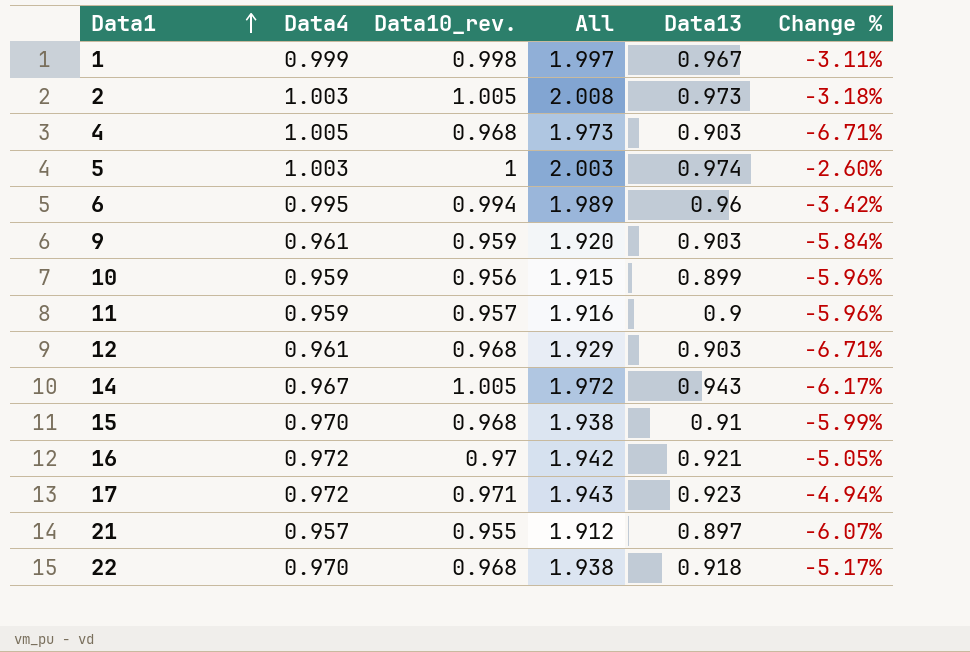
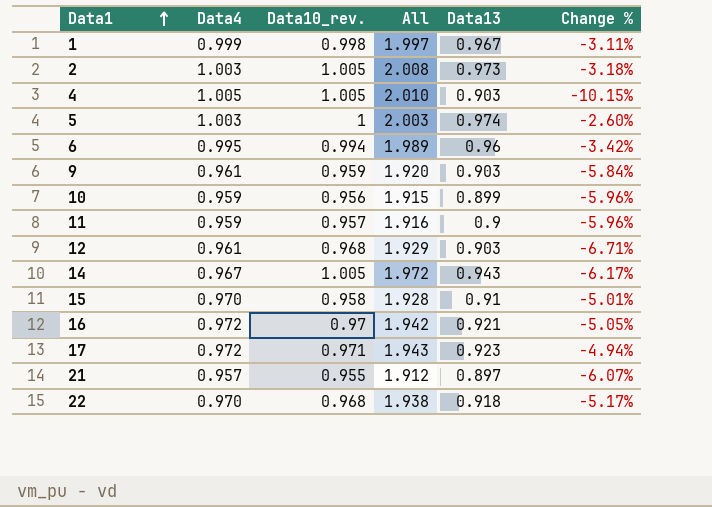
4 | Data10_rev.: 0.968 -> 1.005
4 | All: 1.973 -> 2.010
4 | Change %: -6.71% -> -10.15%
15 | Data10_rev.: 0.968 -> 0.958
15 | All: 1.938 -> 1.928
15 | Change %: -5.99% -> -5.01%

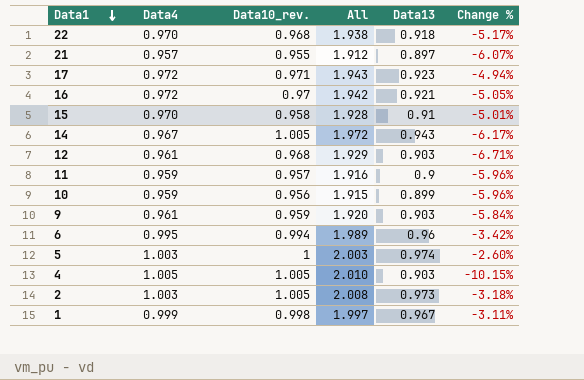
row order: Data1 ascending -> Data1 descending

